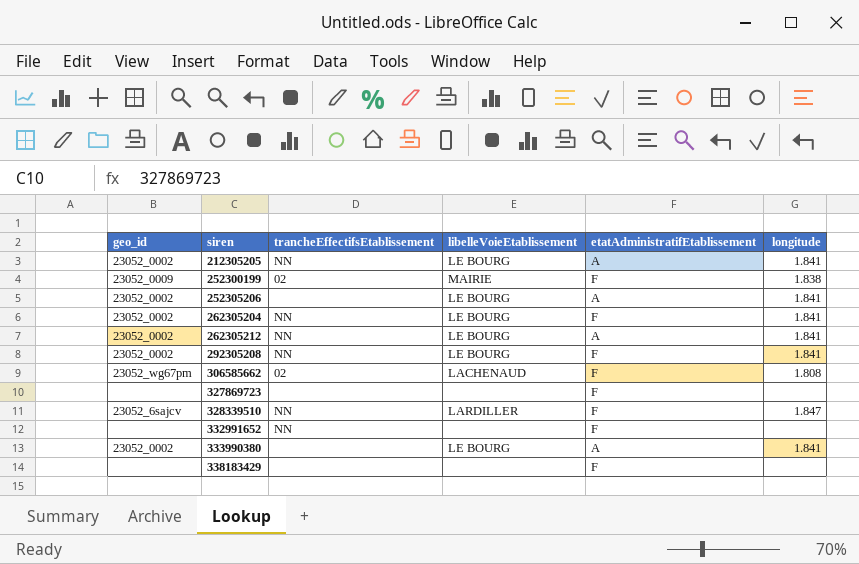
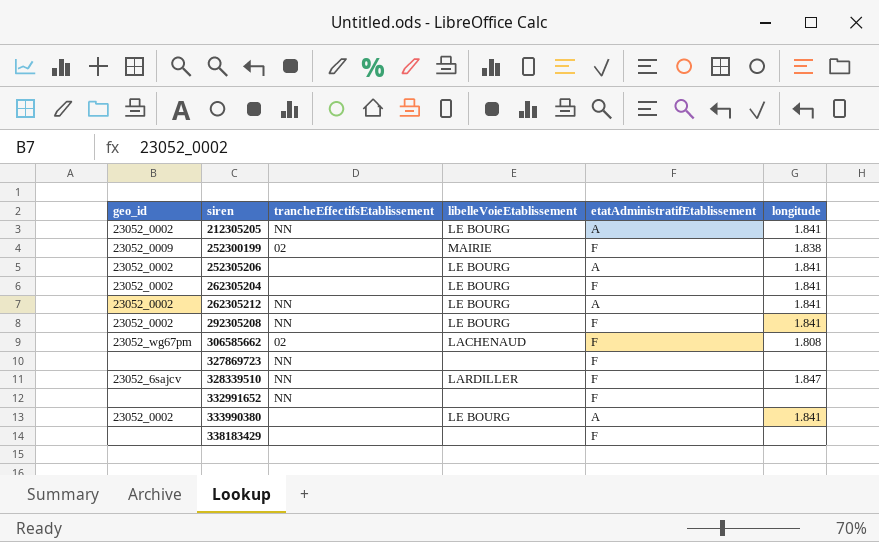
262305204 | trancheEffectifsEtablissement: NN -> none
327869723 | trancheEffectifsEtablissement: none -> NN

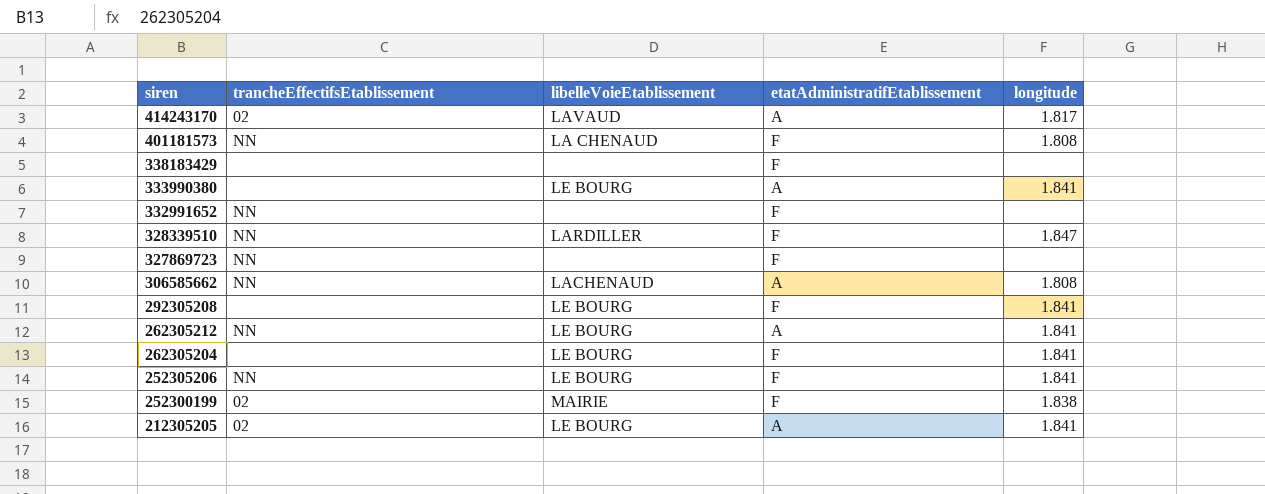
row order: siren ascending -> siren descending
column geo_id | position: 1 -> none
row 414243170: none -> 02 | LAVAUD | A | 1.817
row 401181573: none -> NN | LA CHENAUD | F | 1.808
306585662 | trancheEffectifsEtablissement: 02 -> NN
306585662 | etatAdministratifEtablissement: F -> A
292305208 | trancheEffectifsEtablissement: NN -> none
252305206 | trancheEffectifsEtablissement: none -> NN
252305206 | etatAdministratifEtablissement: A -> F
212305205 | trancheEffectifsEtablissement: NN -> 02

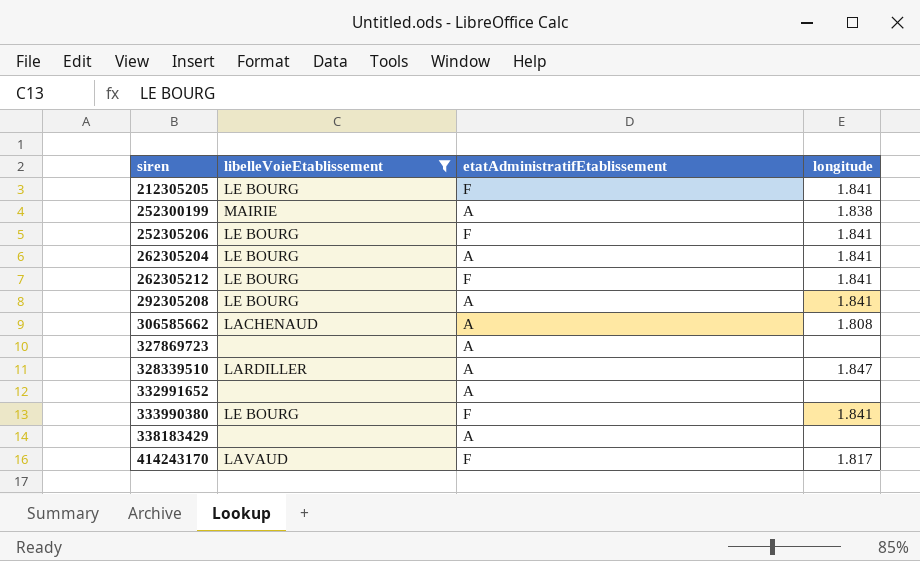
filter: none -> libelleVoieEtablissement != LA CHENAUD
row order: siren descending -> siren ascending
column trancheEffectifsEtablissement | position: 2 -> none
212305205 | etatAdministratifEtablissement: A -> F
252300199 | etatAdministratifEtablissement: F -> A
262305204 | etatAdministratifEtablissement: F -> A
262305212 | etatAdministratifEtablissement: A -> F
292305208 | etatAdministratifEtablissement: F -> A
327869723 | etatAdministratifEtablissement: F -> A
328339510 | etatAdministratifEtablissement: F -> A
332991652 | etatAdministratifEtablissement: F -> A
333990380 | etatAdministratifEtablissement: A -> F
338183429 | etatAdministratifEtablissement: F -> A
414243170 | etatAdministratifEtablissement: A -> F

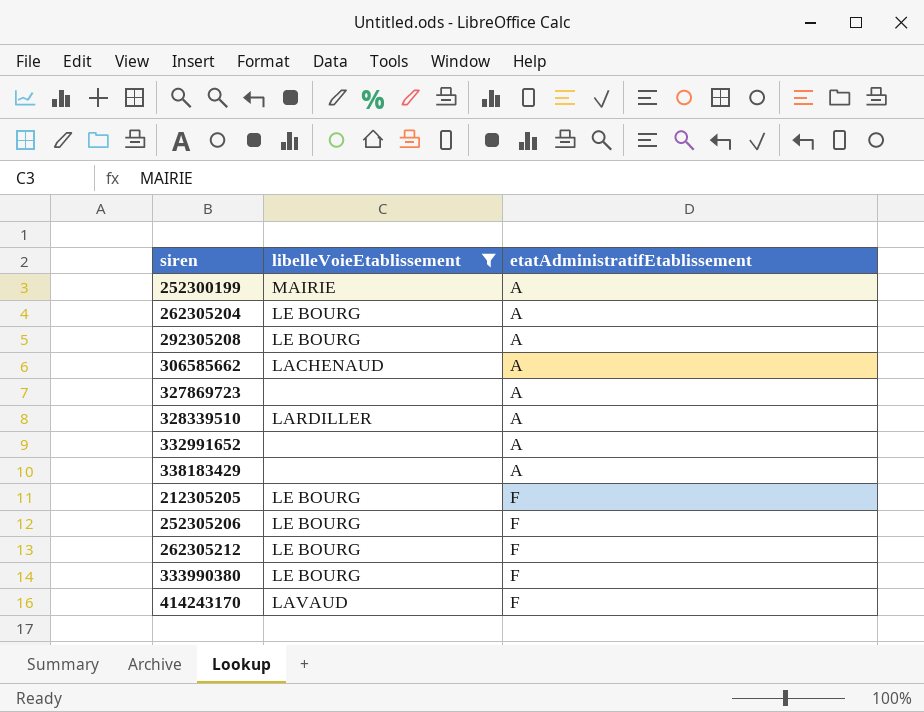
row order: siren ascending -> etatAdministratifEtablissement ascending
column longitude | position: 4 -> none

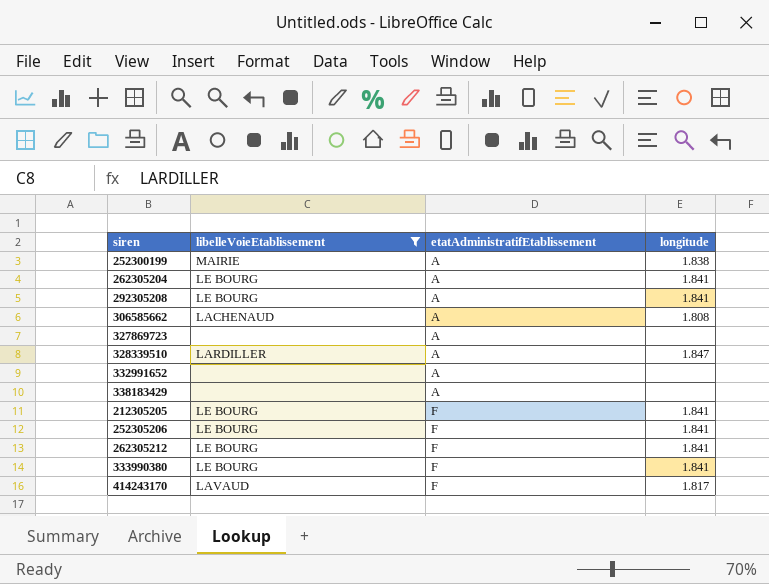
column longitude | position: none -> 4

